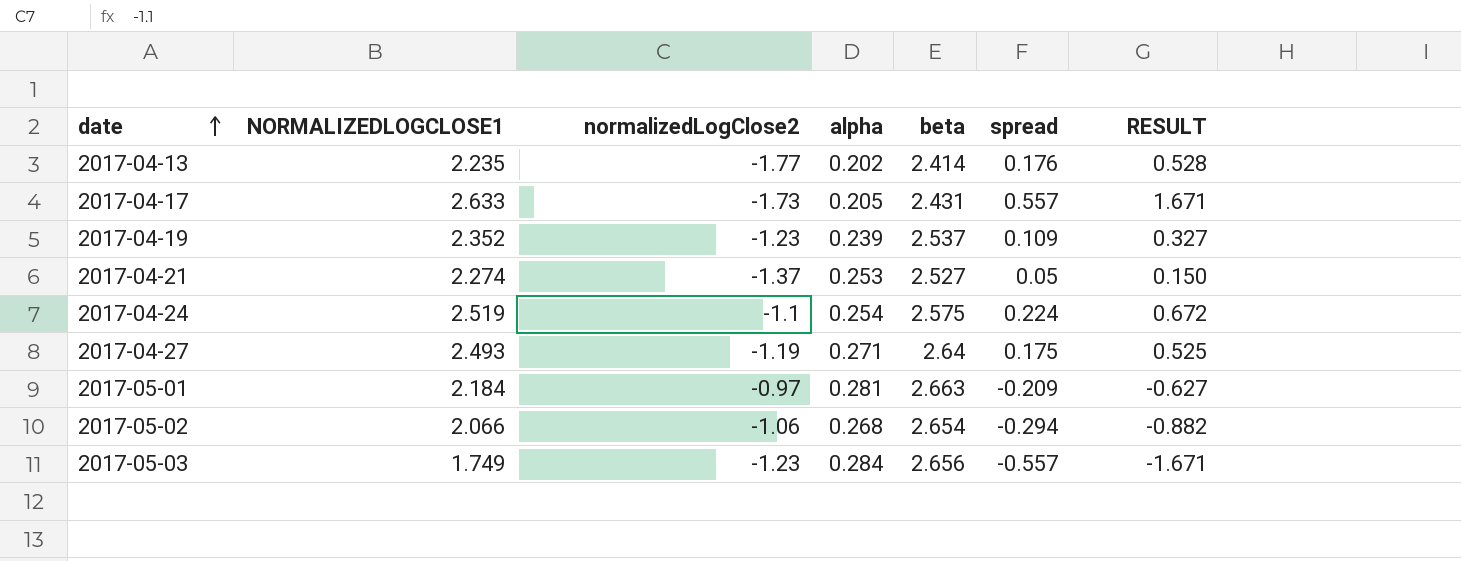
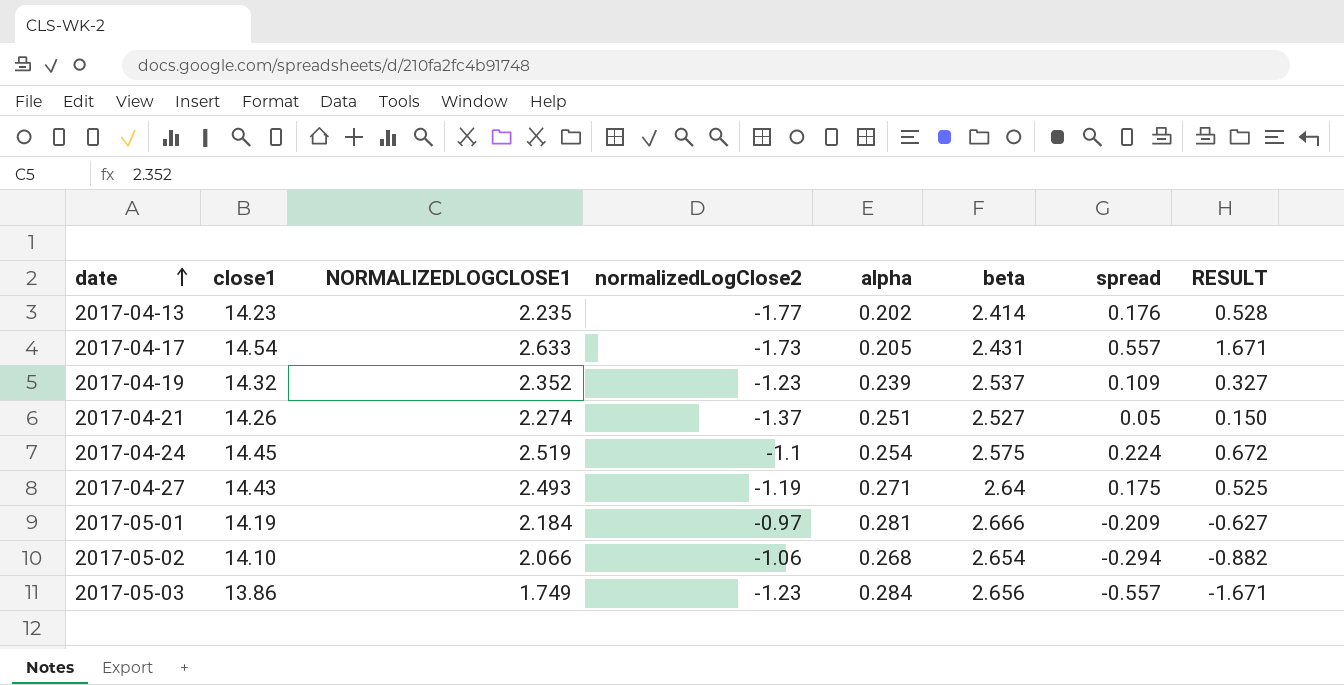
column close1 | position: none -> 2
2017-04-21 | alpha: 0.253 -> 0.251
2017-05-01 | beta: 2.663 -> 2.666

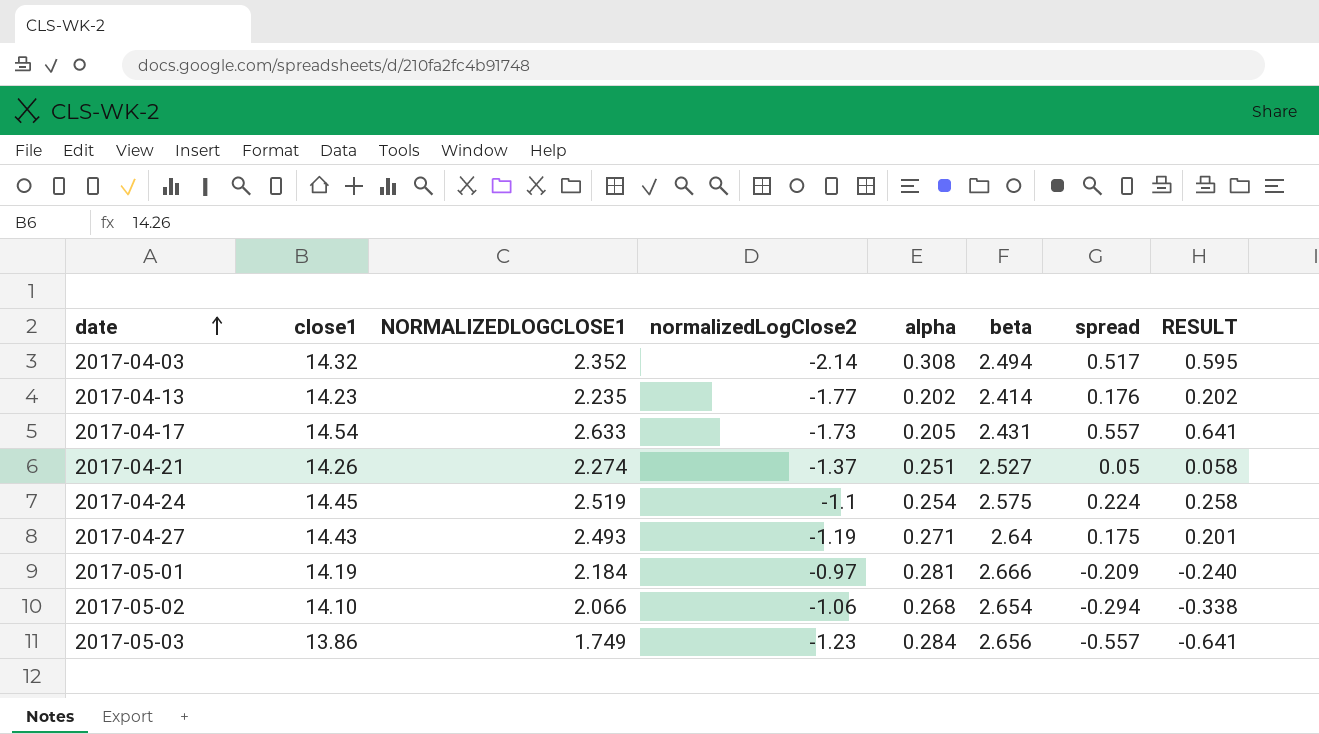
column RESULT | formula: [spread] * 3 -> [spread] * 1.15
row 2017-04-19: 14.32 | 2.352 | -1.23 | 0.239 | 2.537 | 0.109 | 0.327 -> none
row 2017-04-03: none -> 14.32 | 2.352 | -2.14 | 0.308 | 2.494 | 0.517 | 0.595

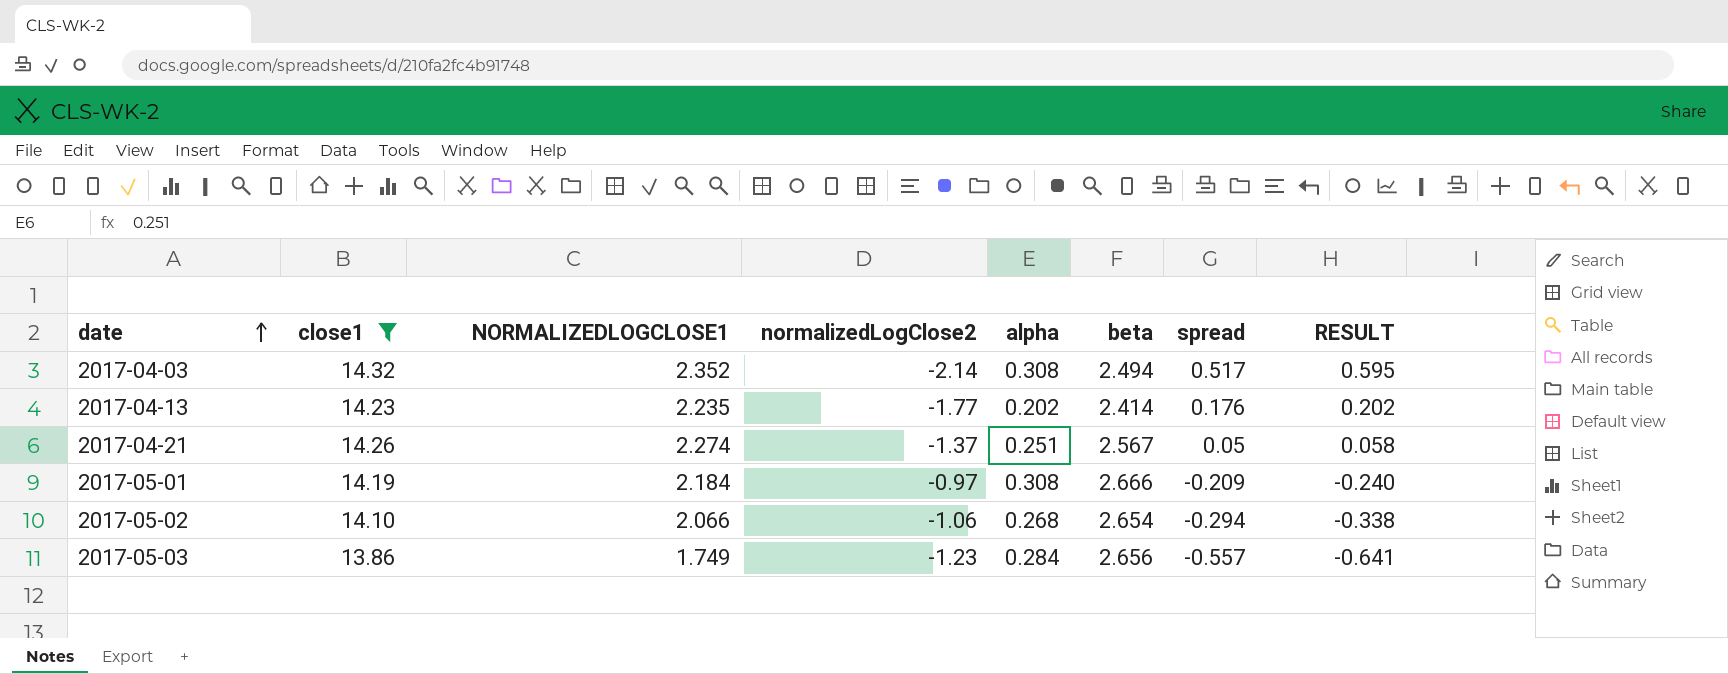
filter: none -> close1 <= 14.32
2017-04-21 | beta: 2.527 -> 2.567
2017-05-01 | alpha: 0.281 -> 0.308

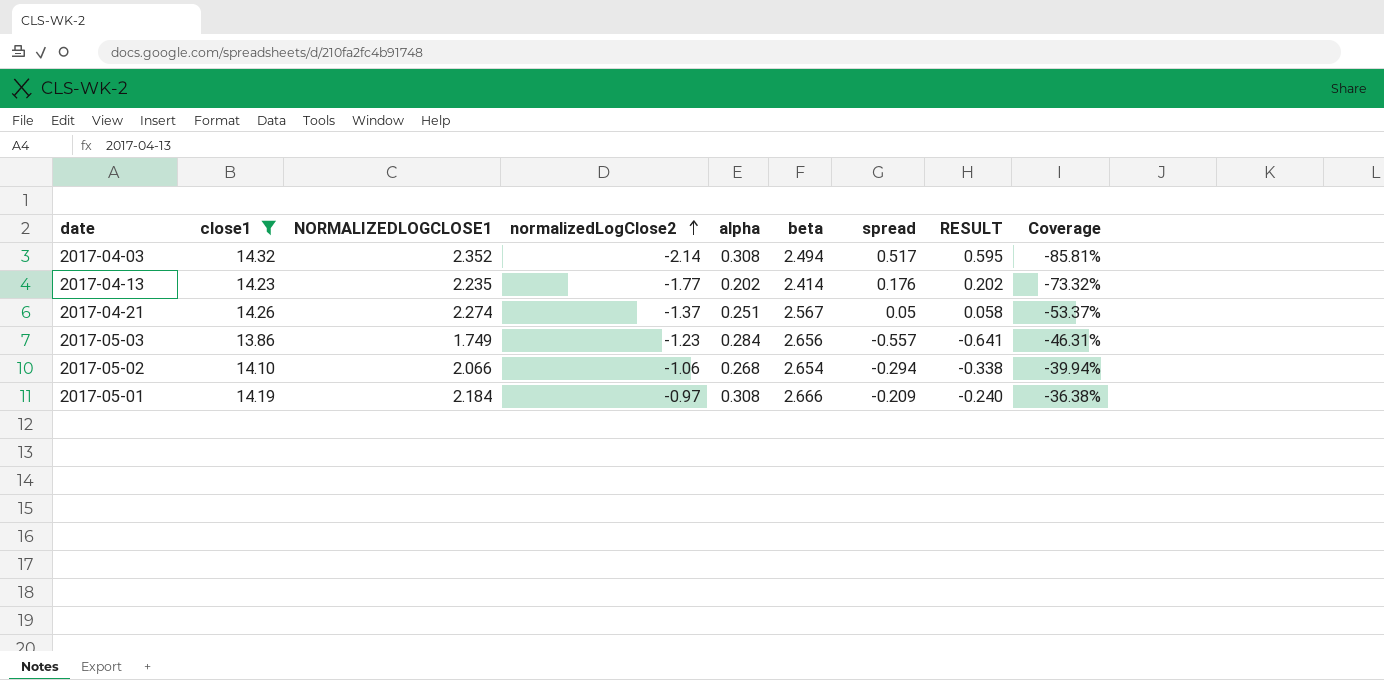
row order: date ascending -> normalizedLogClose2 ascending
column Coverage | formula: none -> [normalizedLogClose2] / [beta]

